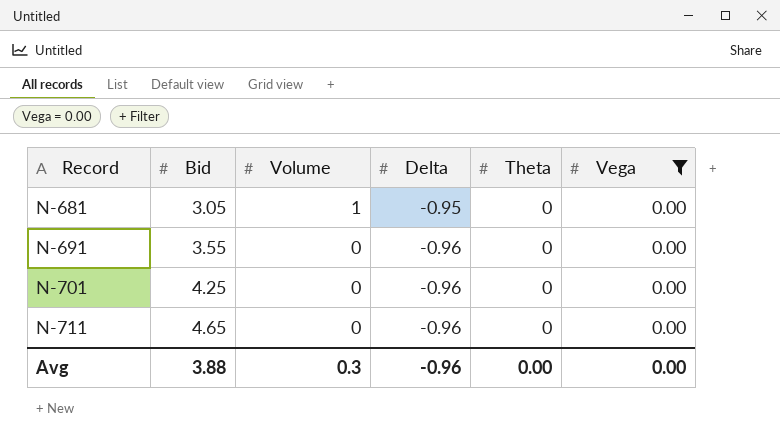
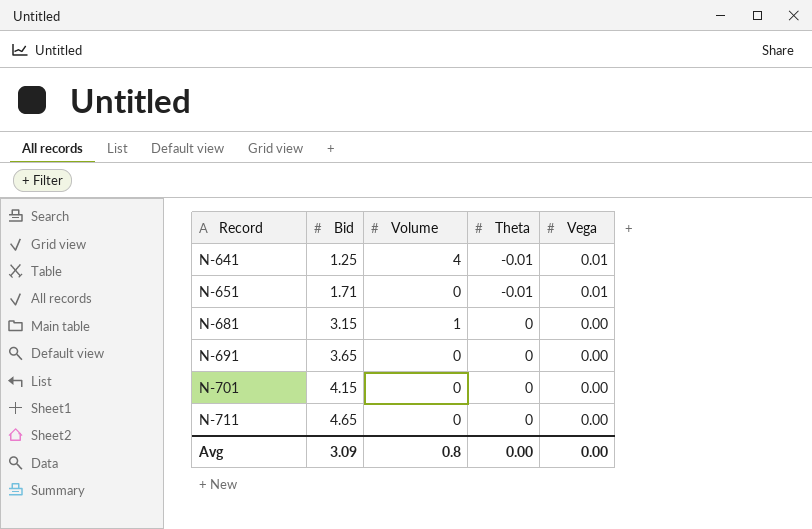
filter: Vega = 0.00 -> none
column Delta | position: 4 -> none
N-681 | Bid: 3.05 -> 3.15
N-691 | Bid: 3.55 -> 3.65
N-701 | Bid: 4.25 -> 4.15
Avg | Bid: 3.88 -> 3.09
Avg | Volume: 0.3 -> 0.8

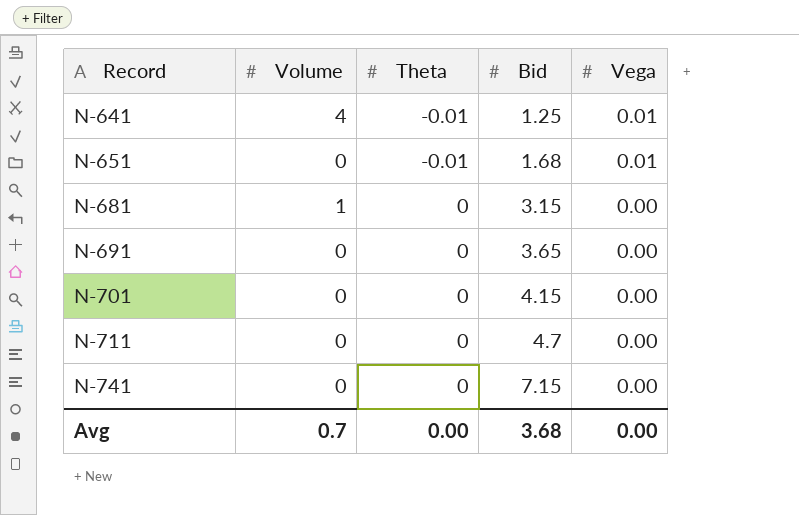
column Bid | position: 2 -> 4
N-651 | Bid: 1.71 -> 1.68
N-711 | Bid: 4.65 -> 4.7
row N-741: none -> 0 | 0 | 7.15 | 0.00
Avg | Volume: 0.8 -> 0.7
Avg | Bid: 3.09 -> 3.68

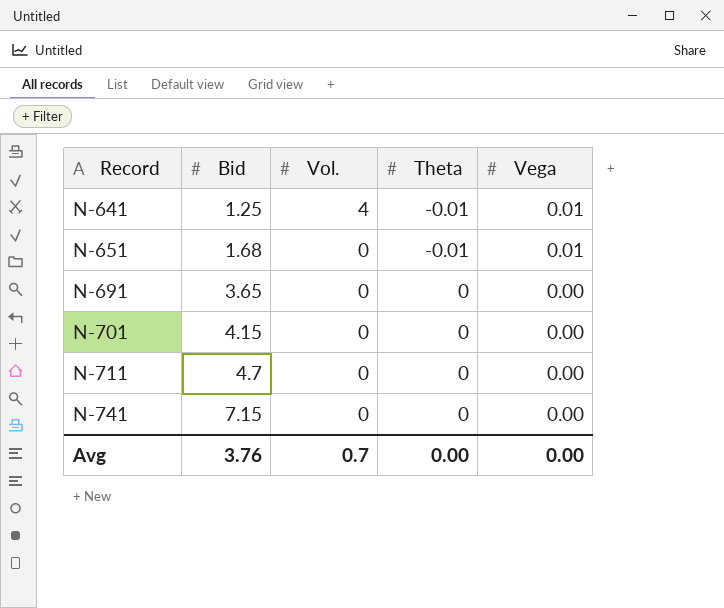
column Bid | position: 4 -> 2
column name: Volume -> Vol.
row N-681: 1 | 0 | 3.15 | 0.00 -> none
Avg | Bid: 3.68 -> 3.76

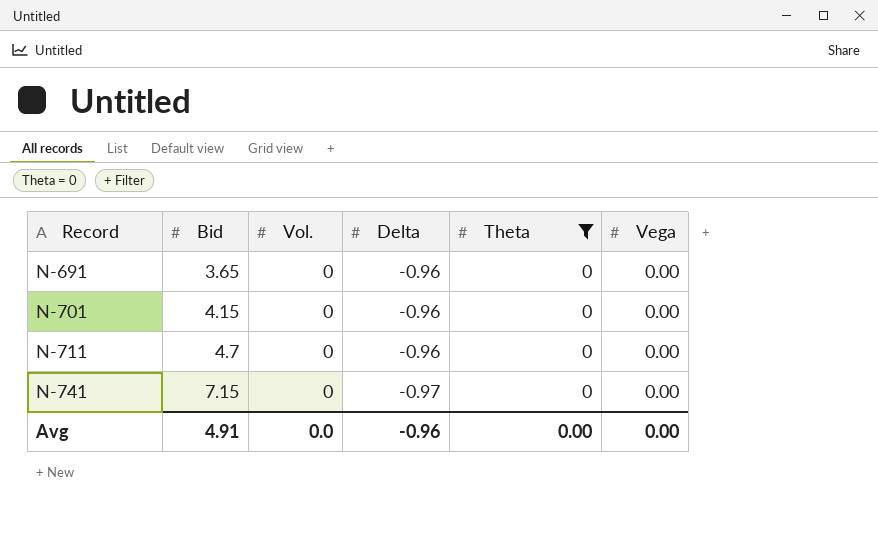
filter: none -> Theta = 0
column Delta | position: none -> 4
Avg | Bid: 3.76 -> 4.91
Avg | Vol.: 0.7 -> 0.0

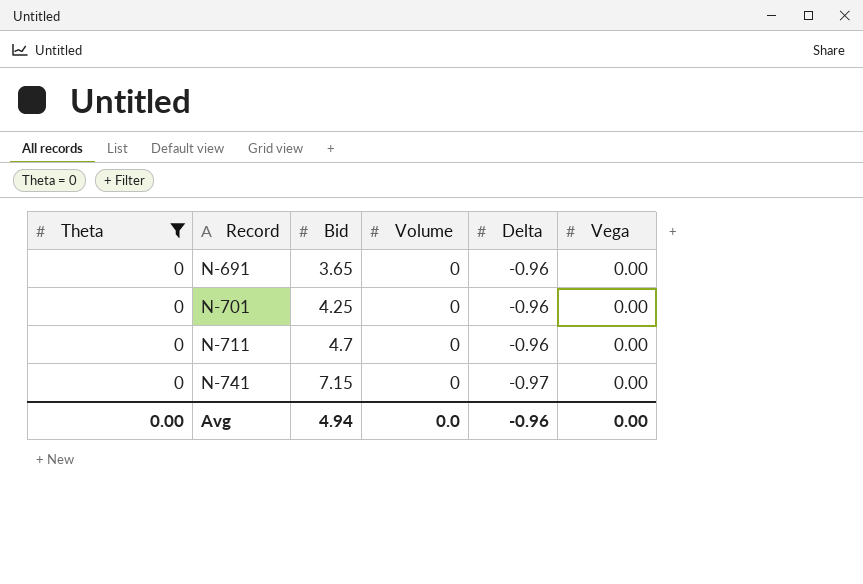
column Theta | position: 5 -> 1
column name: Vol. -> Volume
N-701 | Bid: 4.15 -> 4.25
Avg | Bid: 4.91 -> 4.94

